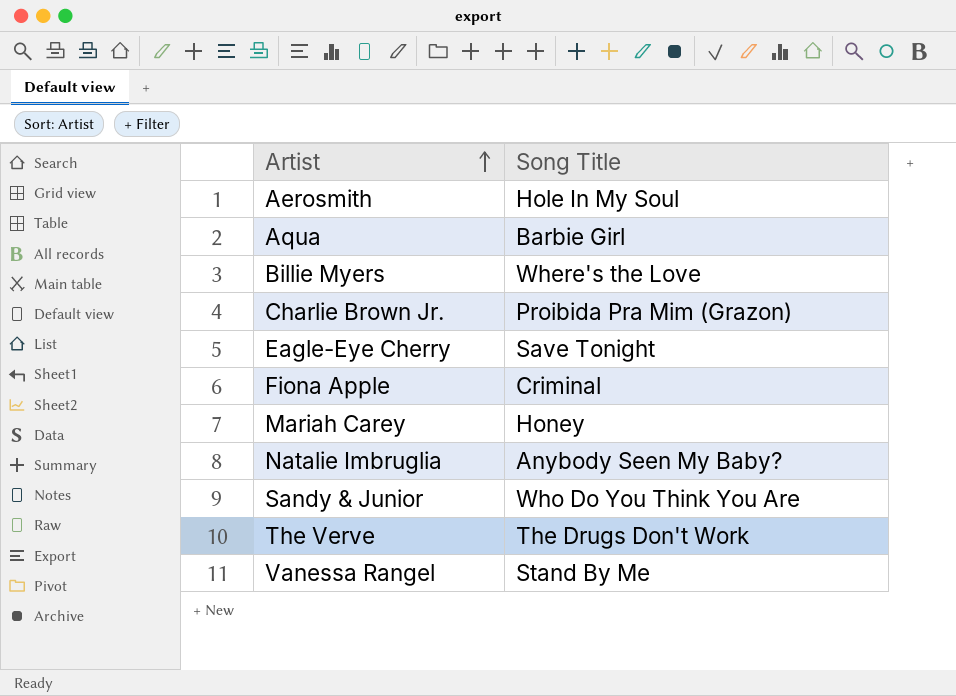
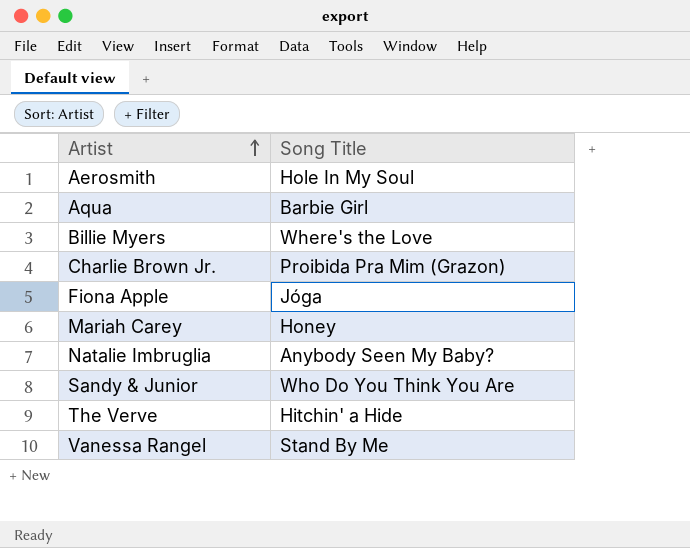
row Eagle-Eye Cherry: Save Tonight -> none
Fiona Apple | Song Title: Criminal -> Jóga
The Verve | Song Title: The Drugs Don't Work -> Hitchin' a Hide

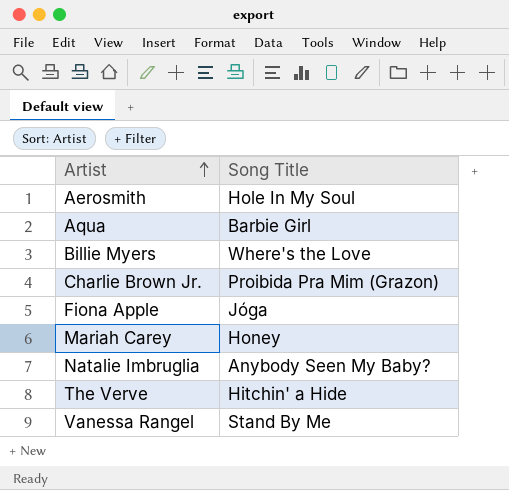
row Sandy & Junior: Who Do You Think You Are -> none

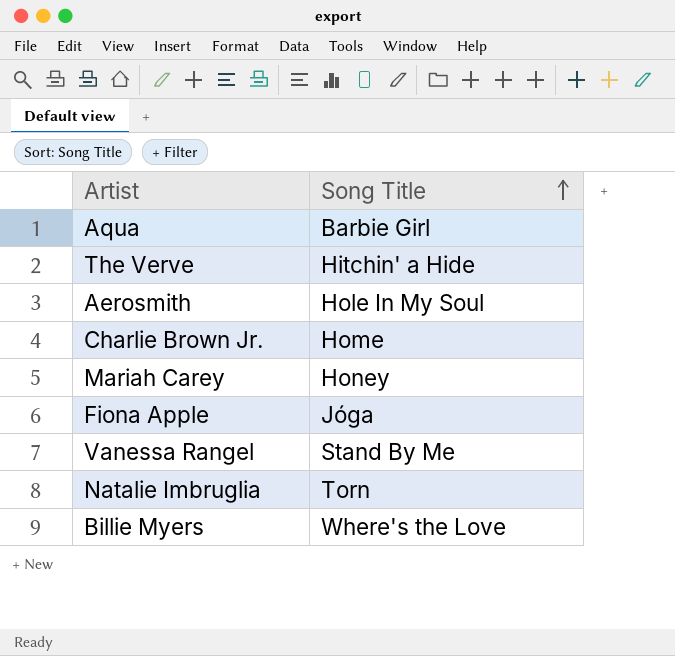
row order: Artist ascending -> Song Title ascending
Charlie Brown Jr. | Song Title: Proibida Pra Mim (Grazon) -> Home
Natalie Imbruglia | Song Title: Anybody Seen My Baby? -> Torn

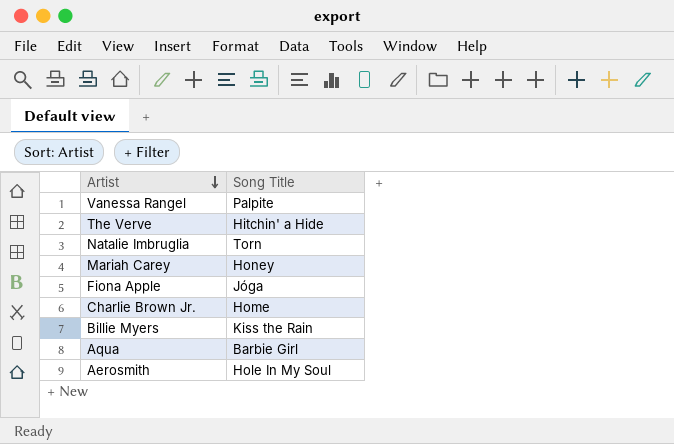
row order: Song Title ascending -> Artist descending
Vanessa Rangel | Song Title: Stand By Me -> Palpite
Billie Myers | Song Title: Where's the Love -> Kiss the Rain

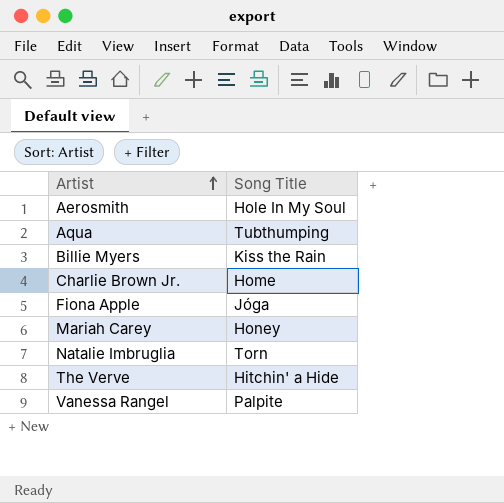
row order: Artist descending -> Artist ascending
Aqua | Song Title: Barbie Girl -> Tubthumping

